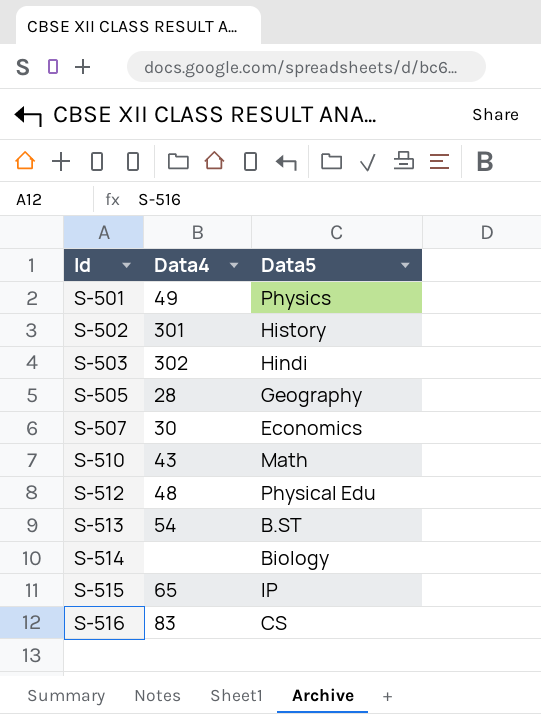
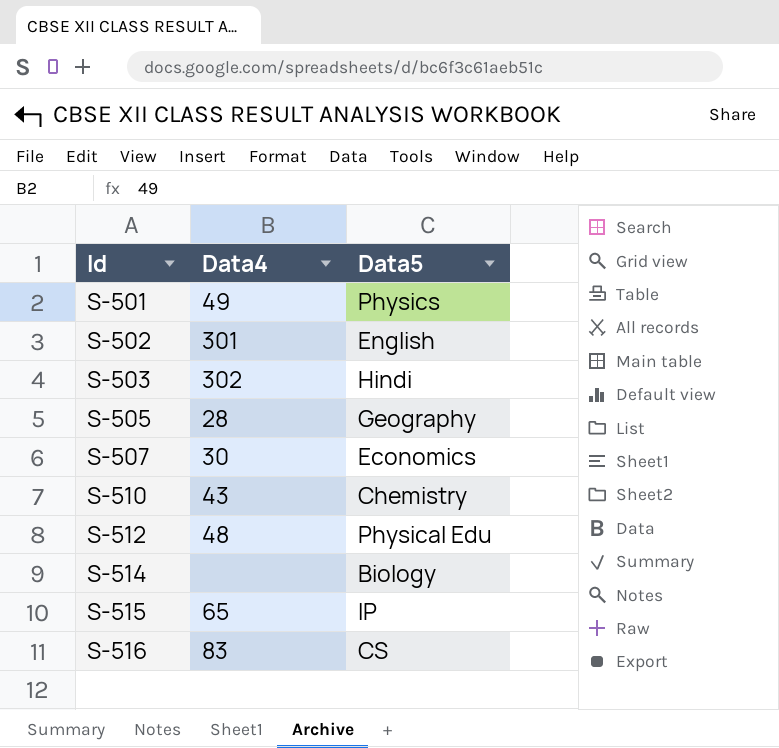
row S-513: 54 | B.ST -> none
S-502 | Data5: History -> English
S-510 | Data5: Math -> Chemistry

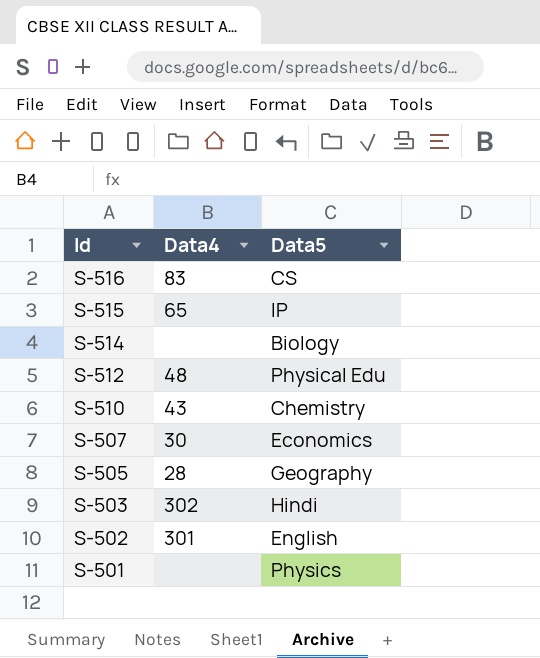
row order: Id ascending -> Id descending
S-501 | Data4: 49 -> none

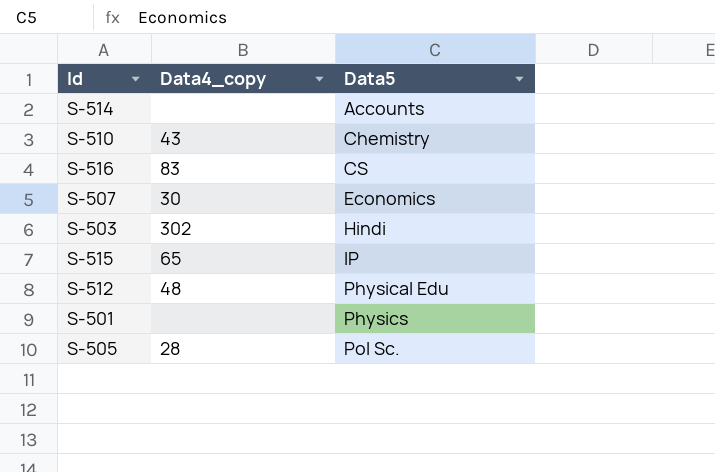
row order: Id descending -> Data5 ascending
column name: Data4 -> Data4_copy
row S-502: 301 | English -> none
S-514 | Data5: Biology -> Accounts
S-505 | Data5: Geography -> Pol Sc.

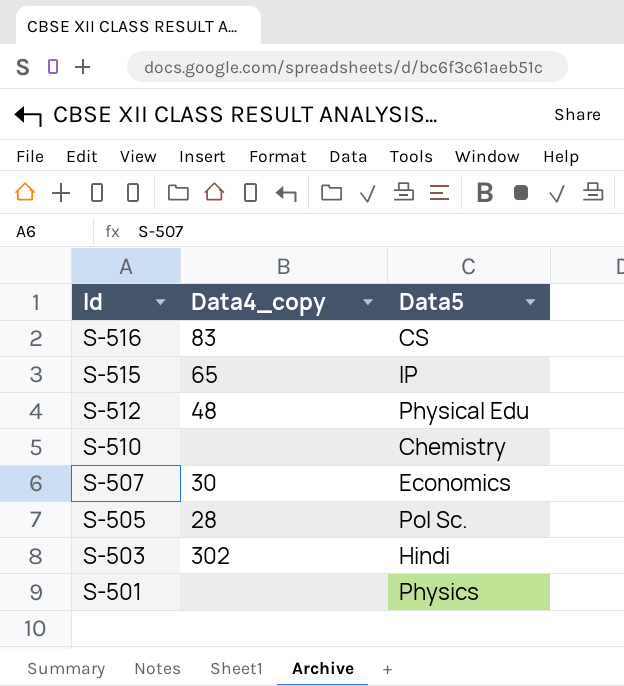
row order: Data5 ascending -> Id descending
row S-514: none | Accounts -> none
S-510 | Data4_copy: 43 -> none

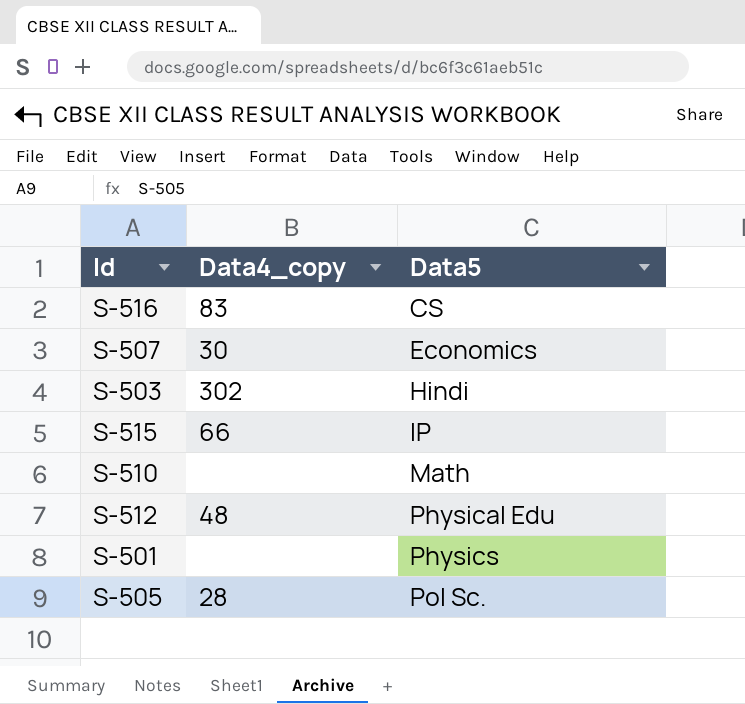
row order: Id descending -> Data5 ascending
S-515 | Data4_copy: 65 -> 66
S-510 | Data5: Chemistry -> Math

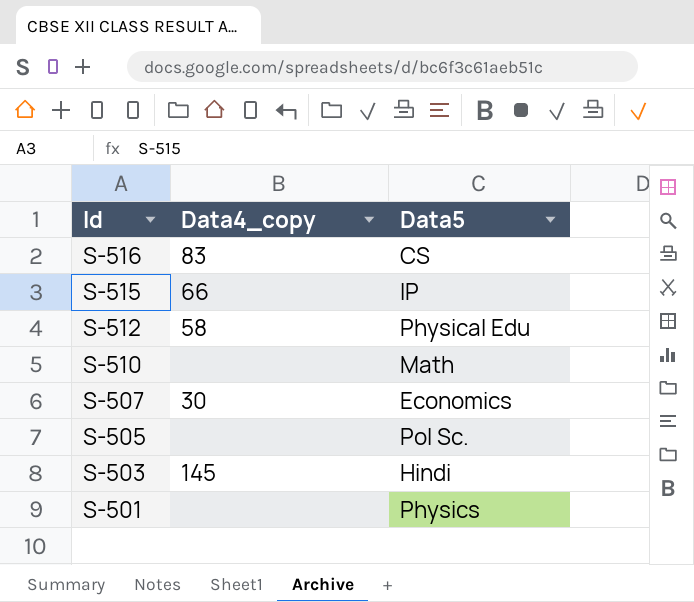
row order: Data5 ascending -> Id descending
S-512 | Data4_copy: 48 -> 58
S-505 | Data4_copy: 28 -> none
S-503 | Data4_copy: 302 -> 145

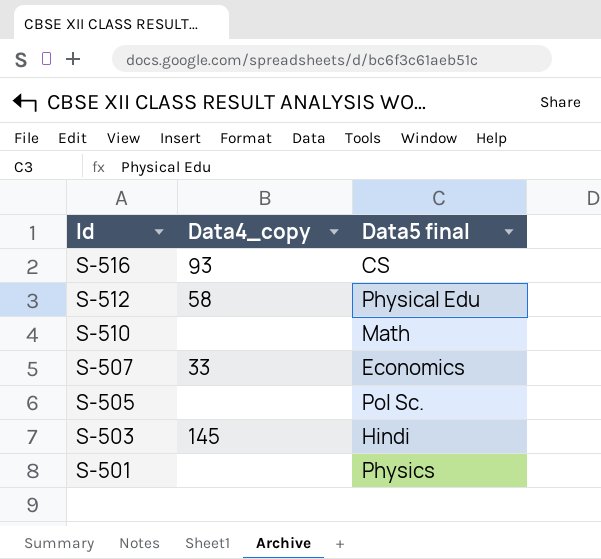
column name: Data5 -> Data5 final
row S-515: 66 | IP -> none
S-516 | Data4_copy: 83 -> 93
S-507 | Data4_copy: 30 -> 33

